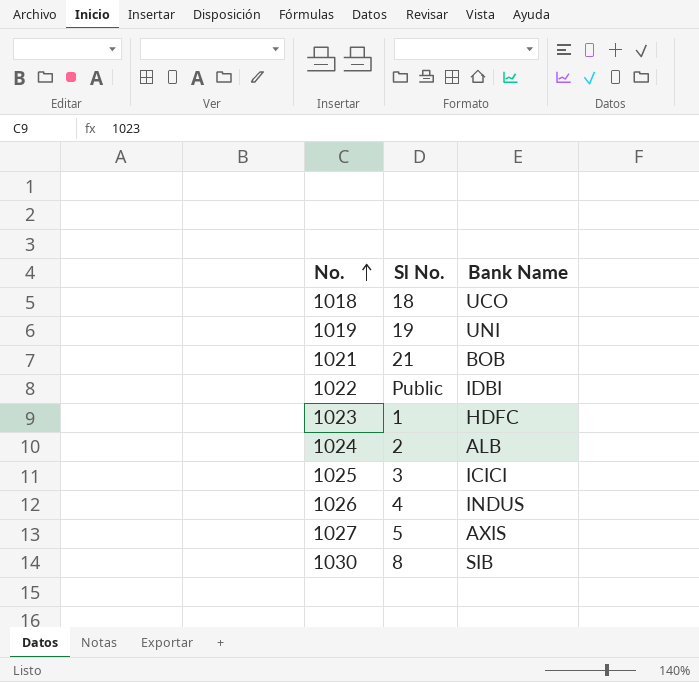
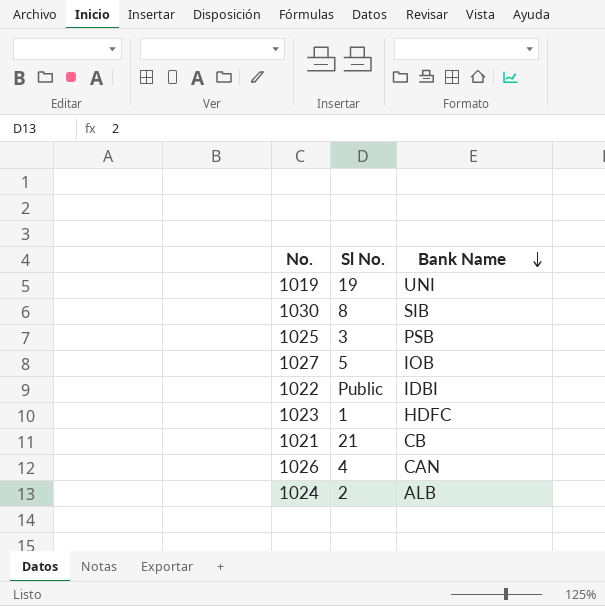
row order: No. ascending -> Bank Name descending
row 1018: 18 | UCO -> none
1025 | Bank Name: ICICI -> PSB
1027 | Bank Name: AXIS -> IOB
1021 | Bank Name: BOB -> CB
1026 | Bank Name: INDUS -> CAN

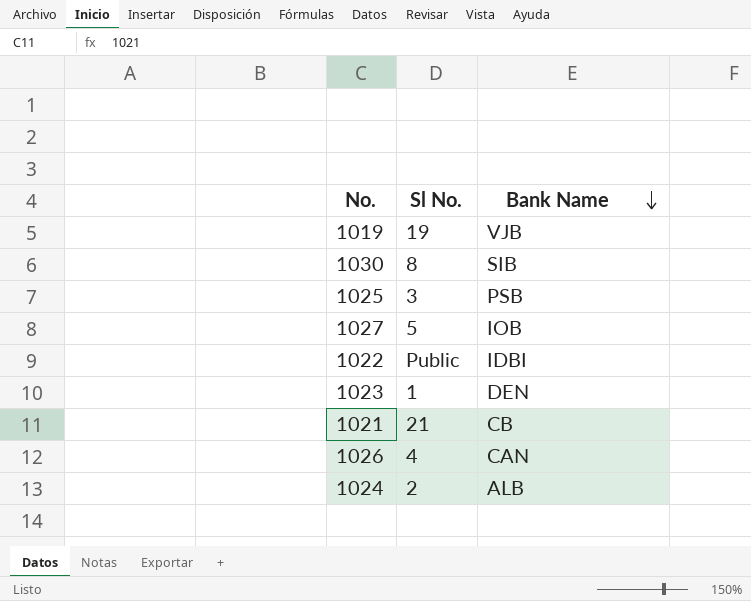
1019 | Bank Name: UNI -> VJB
1023 | Bank Name: HDFC -> DEN

